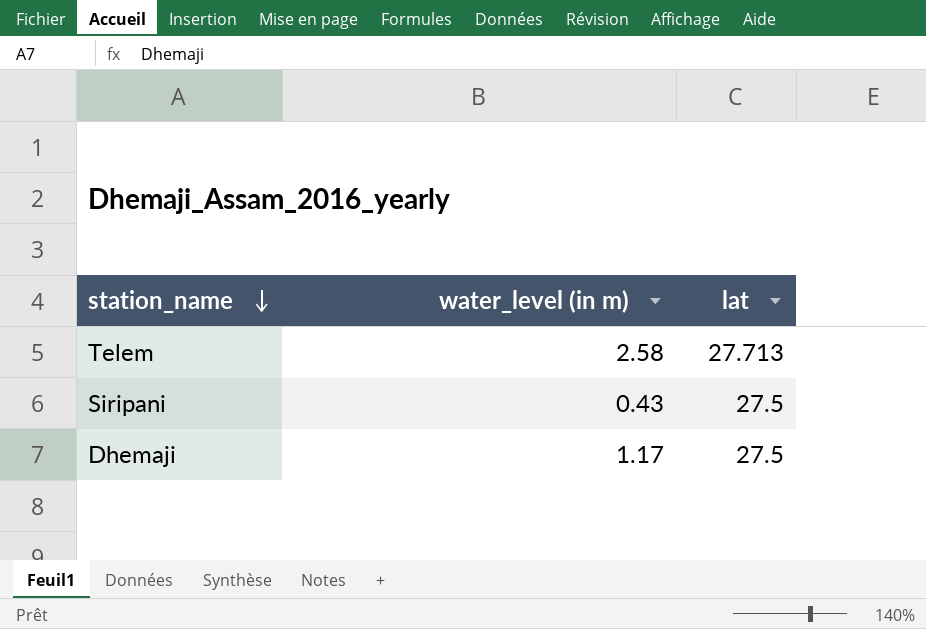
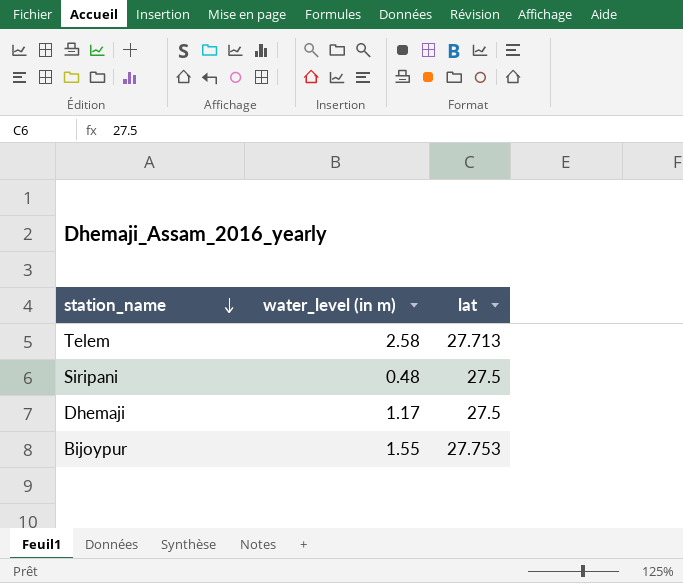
Siripani | water_level (in m): 0.43 -> 0.48
row Bijoypur: none -> 1.55 | 27.753

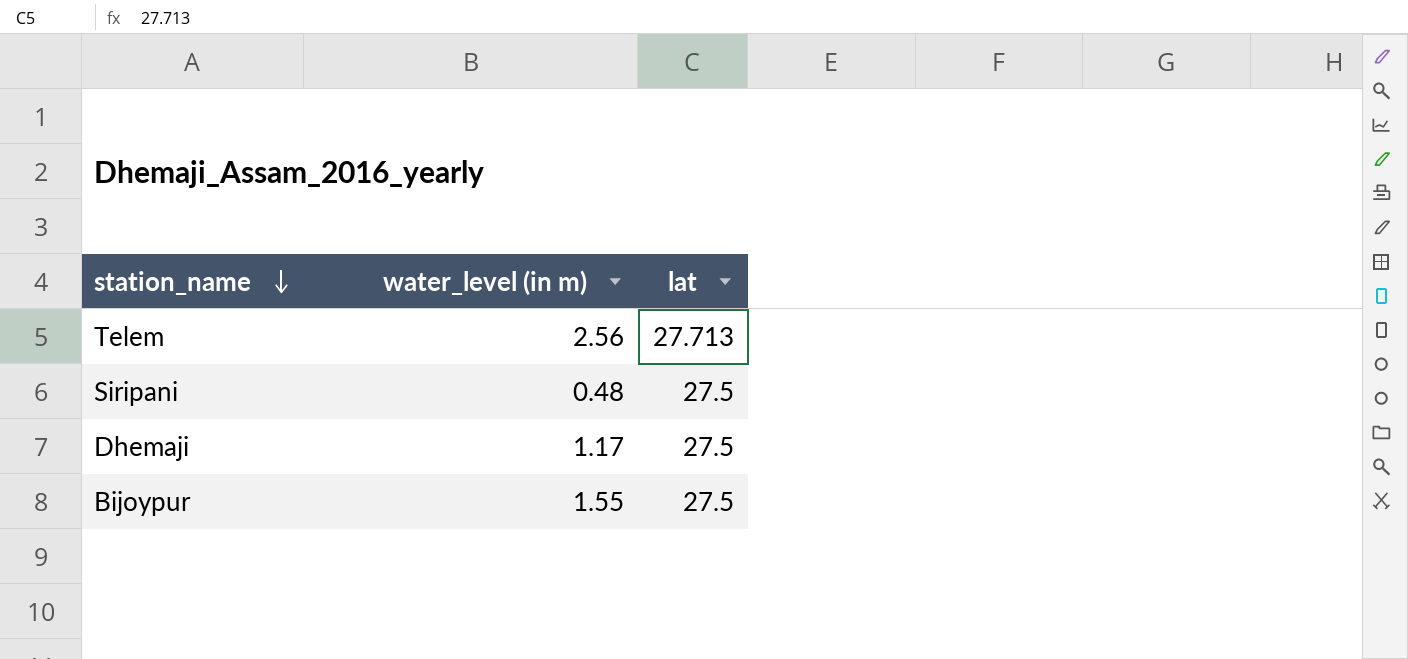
Telem | water_level (in m): 2.58 -> 2.56
Bijoypur | lat: 27.753 -> 27.5

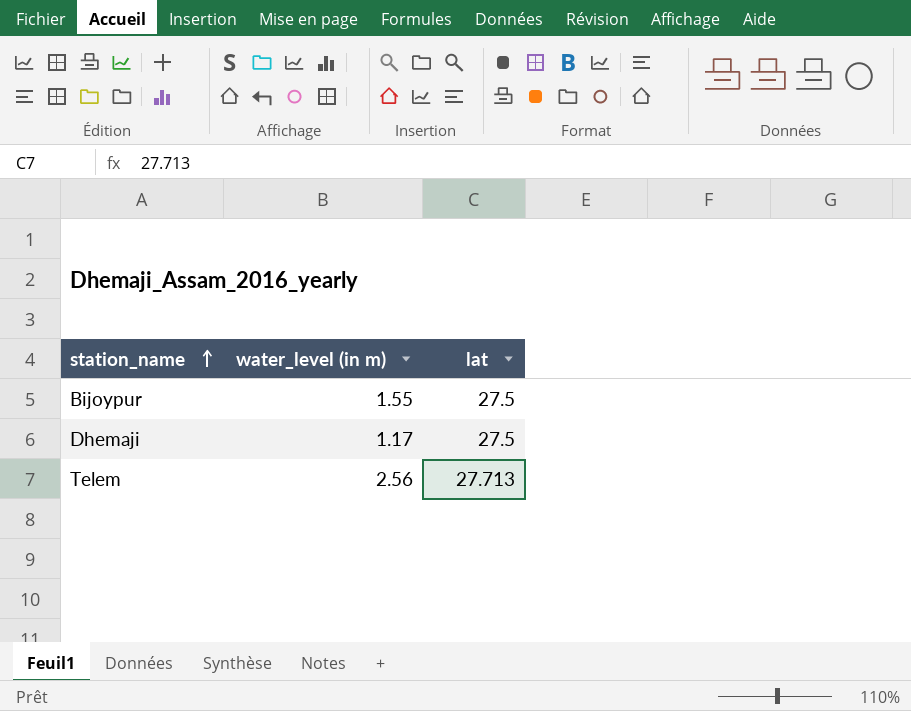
row order: station_name descending -> station_name ascending
row Siripani: 0.48 | 27.5 -> none

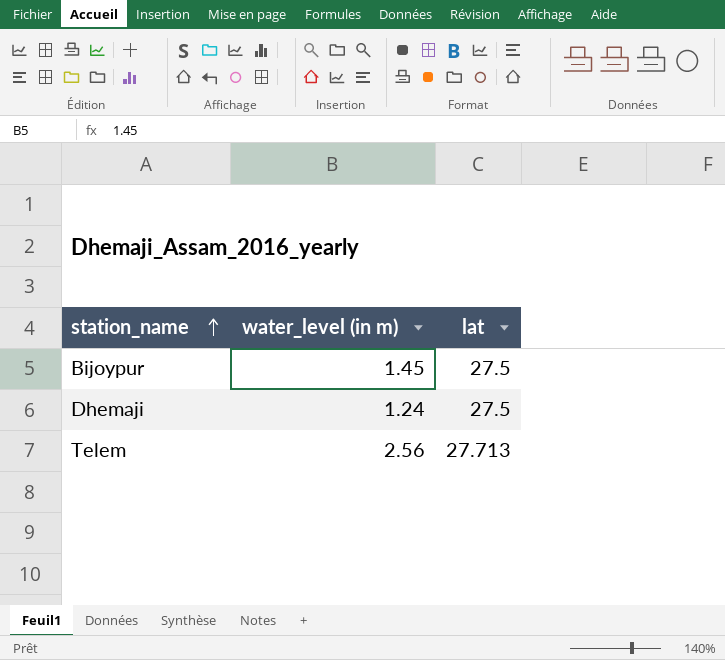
Bijoypur | water_level (in m): 1.55 -> 1.45
Dhemaji | water_level (in m): 1.17 -> 1.24

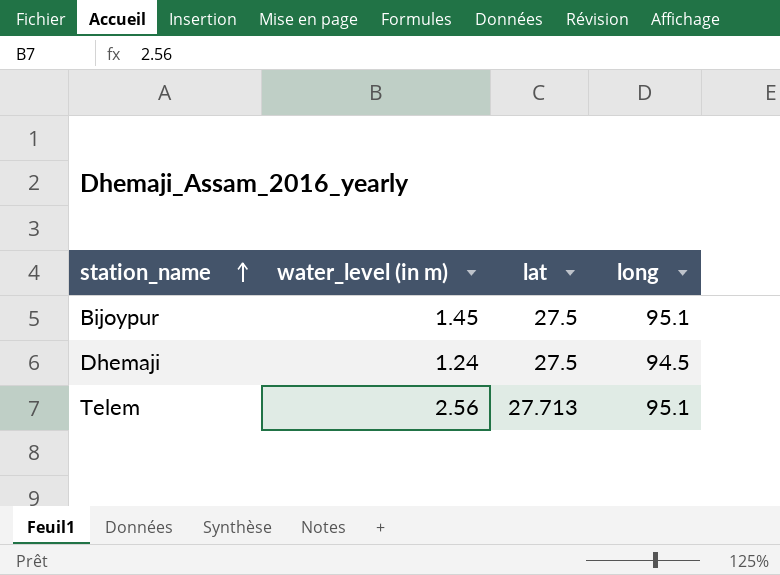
column long | position: none -> 4

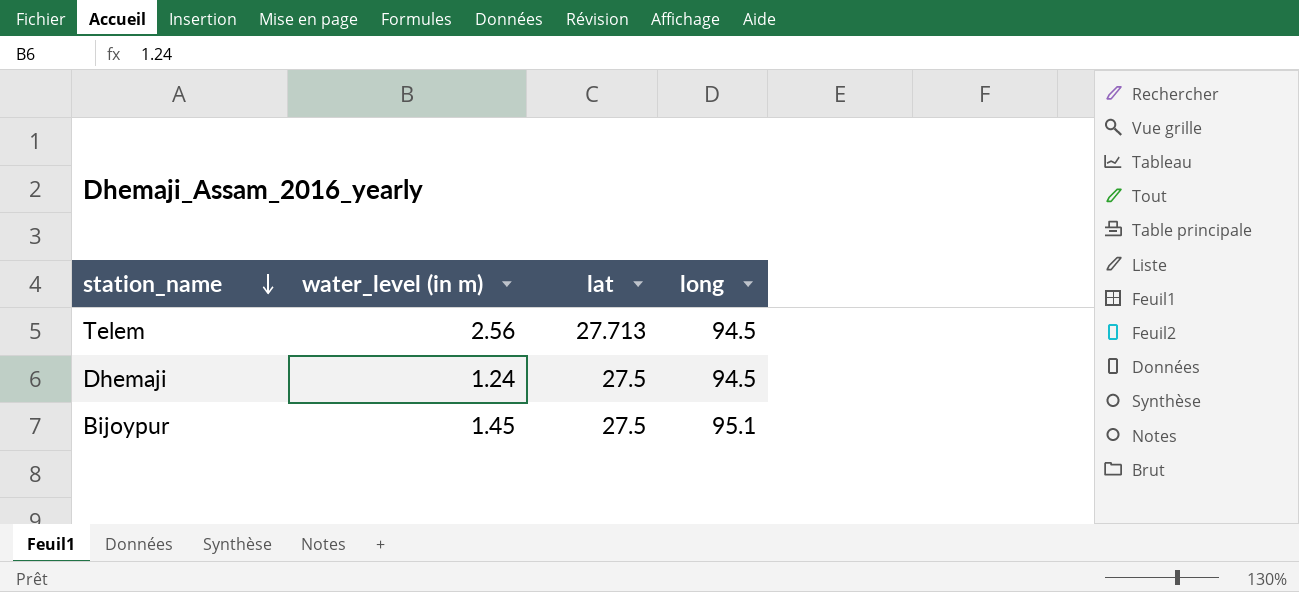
row order: station_name ascending -> station_name descending
Telem | long: 95.1 -> 94.5

